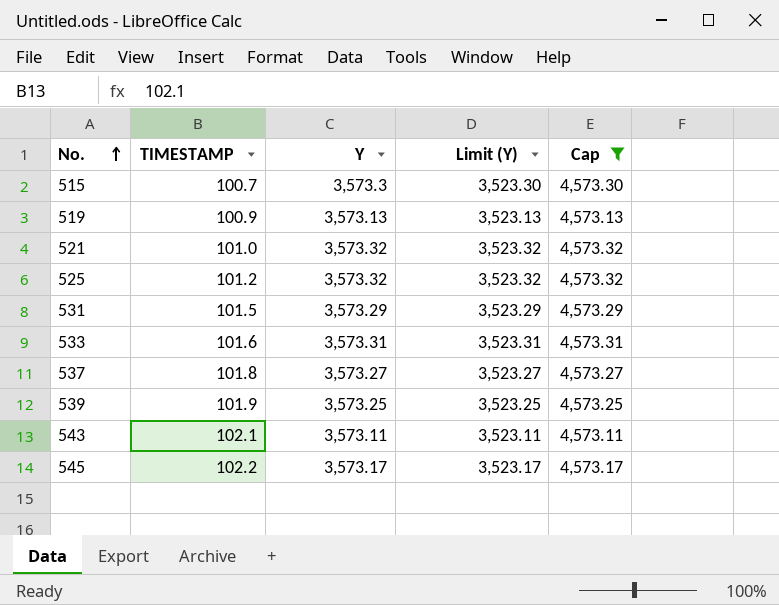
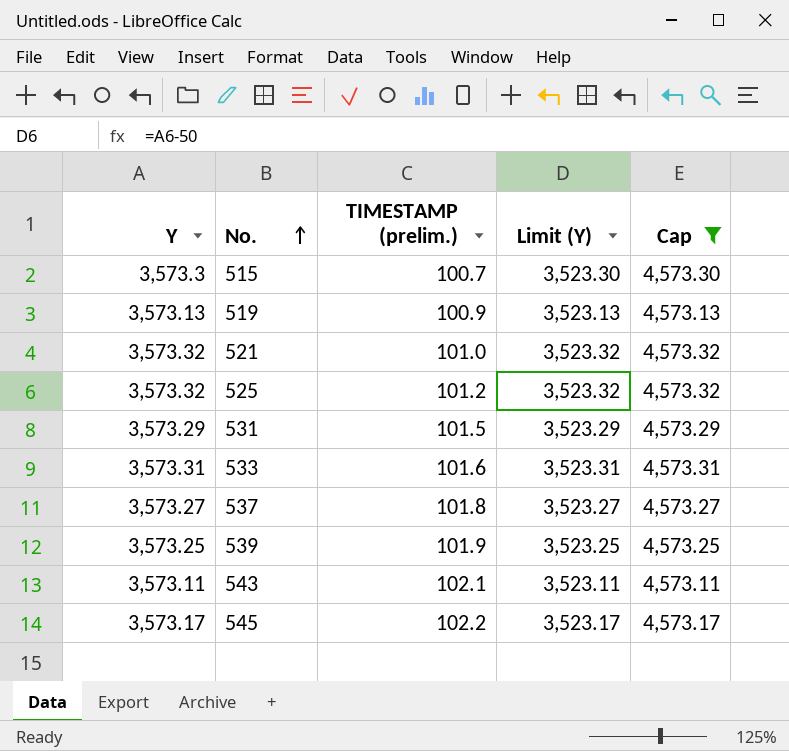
column Y | position: 3 -> 1
column name: TIMESTAMP -> TIMESTAMP (prelim.)

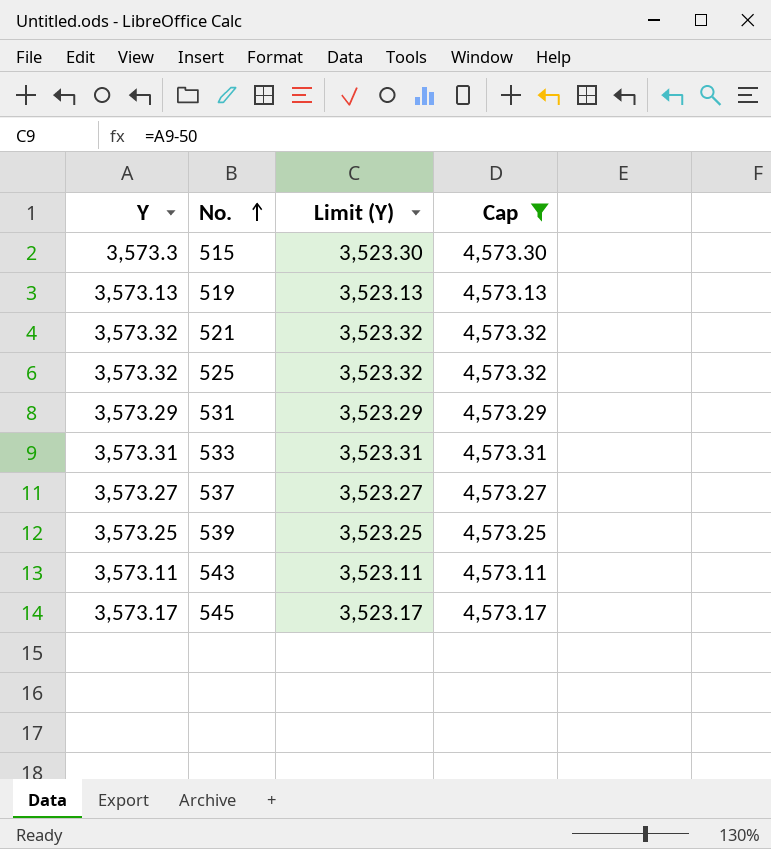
column TIMESTAMP (prelim.) | position: 3 -> none

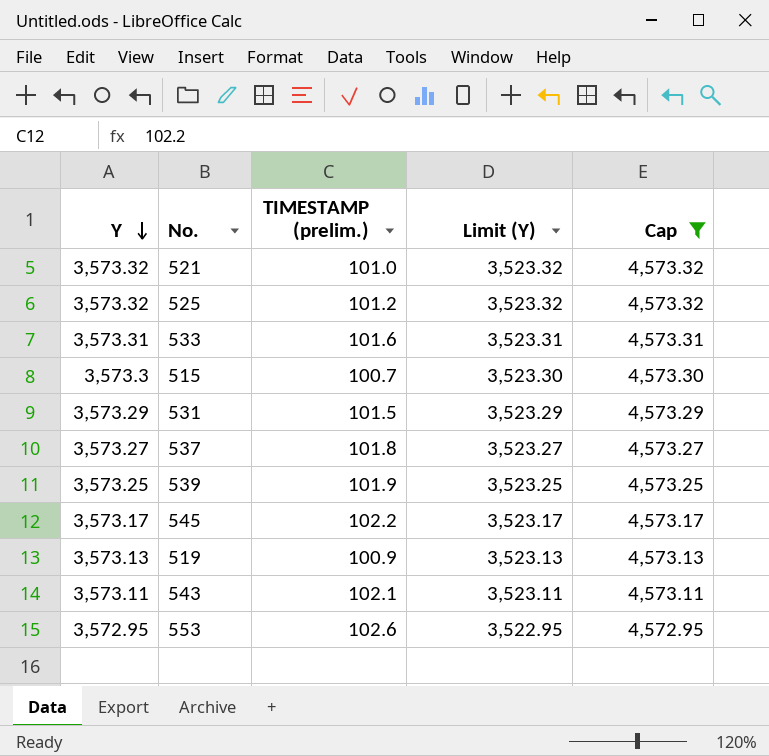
row order: No. ascending -> Y descending
column TIMESTAMP (prelim.) | position: none -> 3
row 553: none -> 3,572.95 | 102.6 | 3,522.95 | 4,572.95

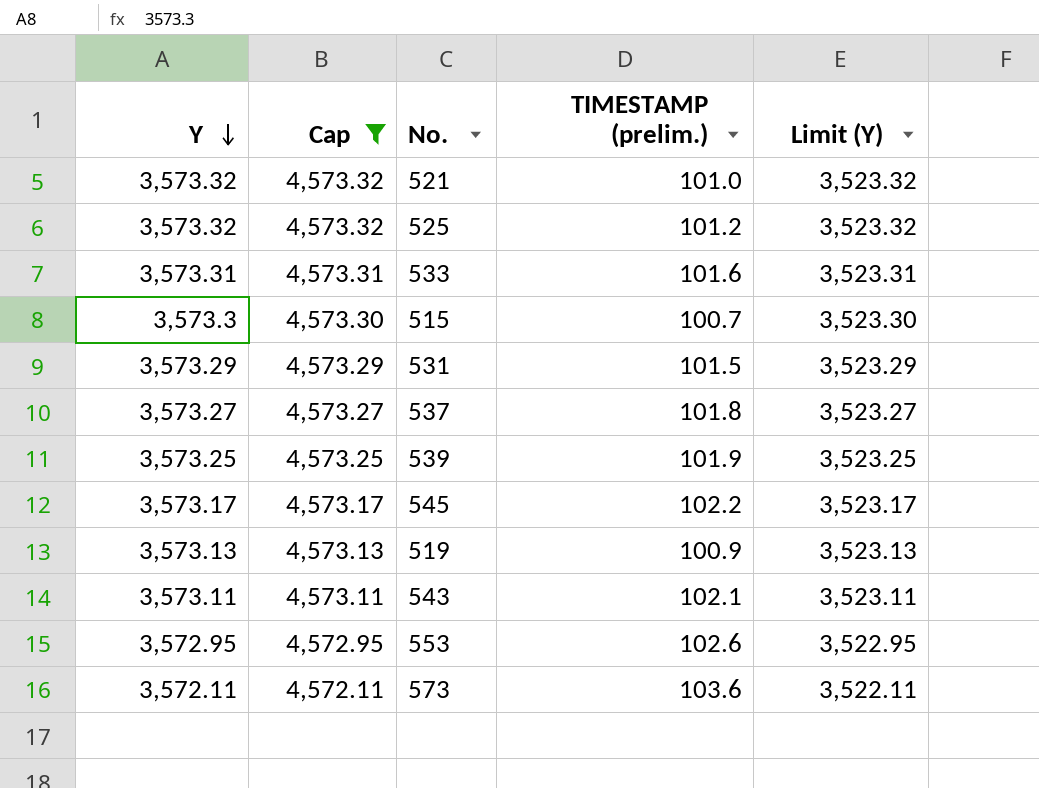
column Cap | position: 5 -> 2
row 573: none -> 3,572.11 | 4,572.11 | 103.6 | 3,522.11

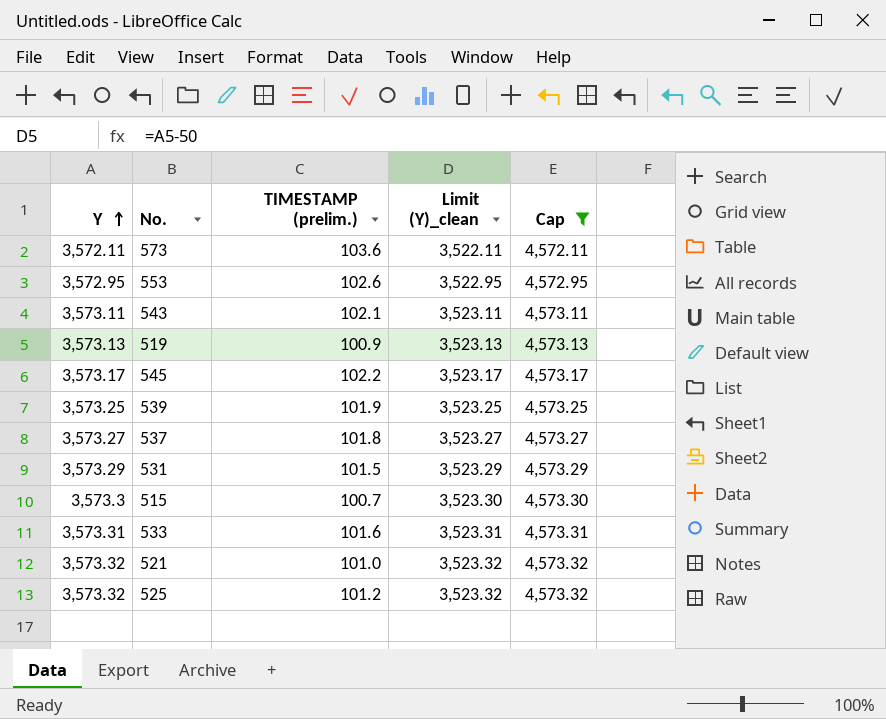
row order: Y descending -> Y ascending
column name: Limit (Y) -> Limit (Y)_clean
column Cap | position: 2 -> 5

